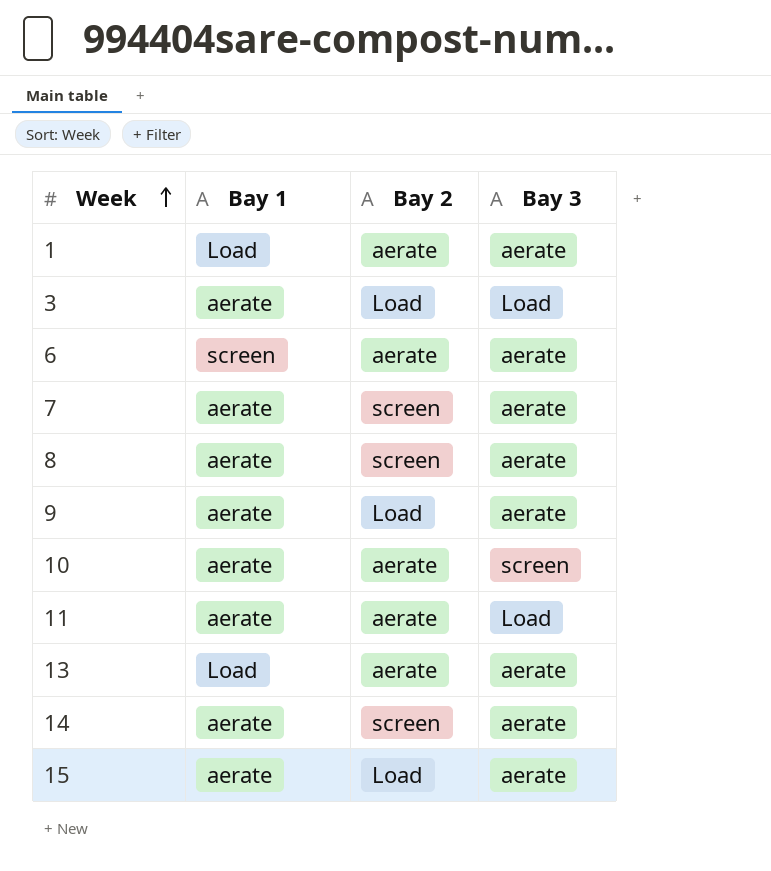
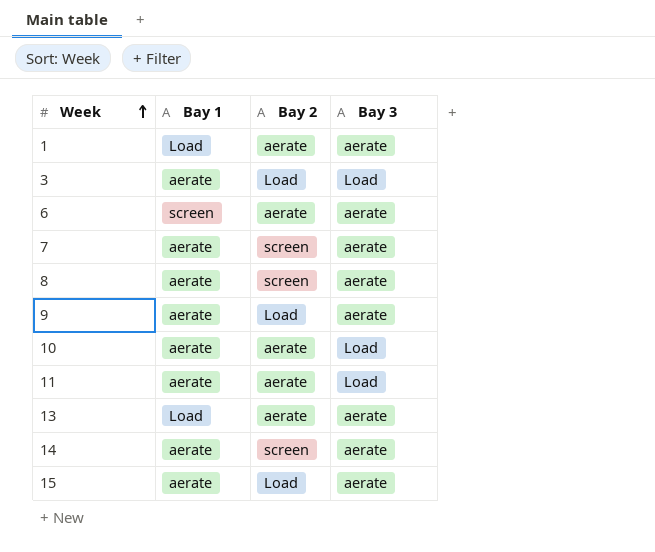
10 | Bay 3: screen -> Load

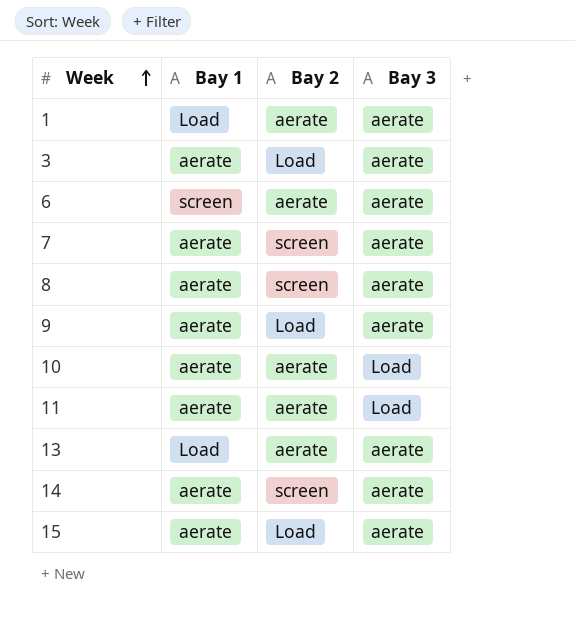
3 | Bay 3: Load -> aerate

